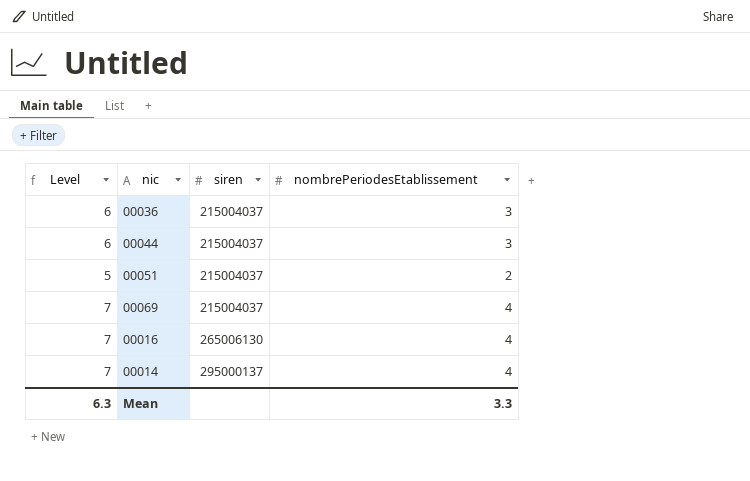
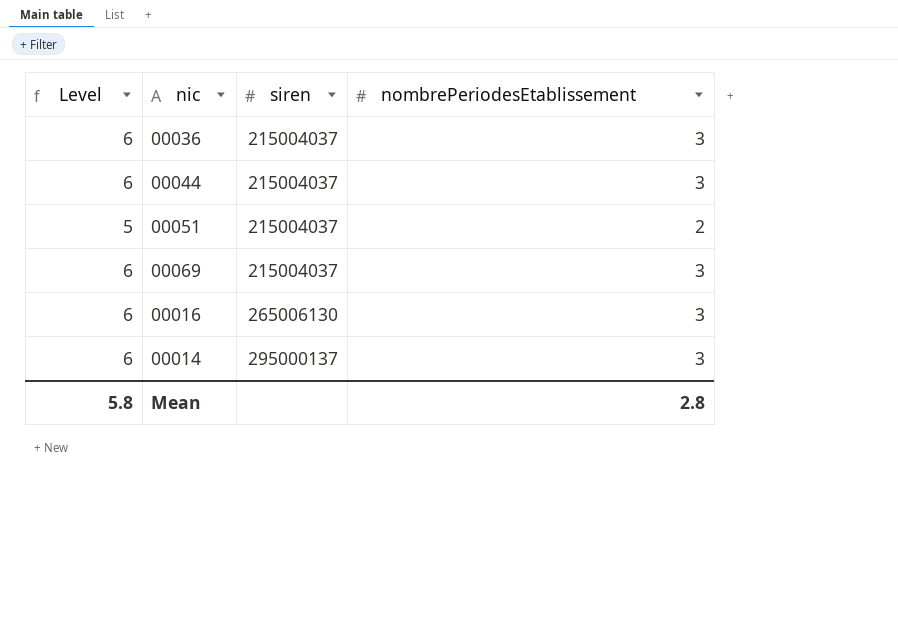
00069 | Level: 7 -> 6
00069 | nombrePeriodesEtablissement: 4 -> 3
00016 | Level: 7 -> 6
00016 | nombrePeriodesEtablissement: 4 -> 3
00014 | Level: 7 -> 6
00014 | nombrePeriodesEtablissement: 4 -> 3
Mean | Level: 6.3 -> 5.8
Mean | nombrePeriodesEtablissement: 3.3 -> 2.8

